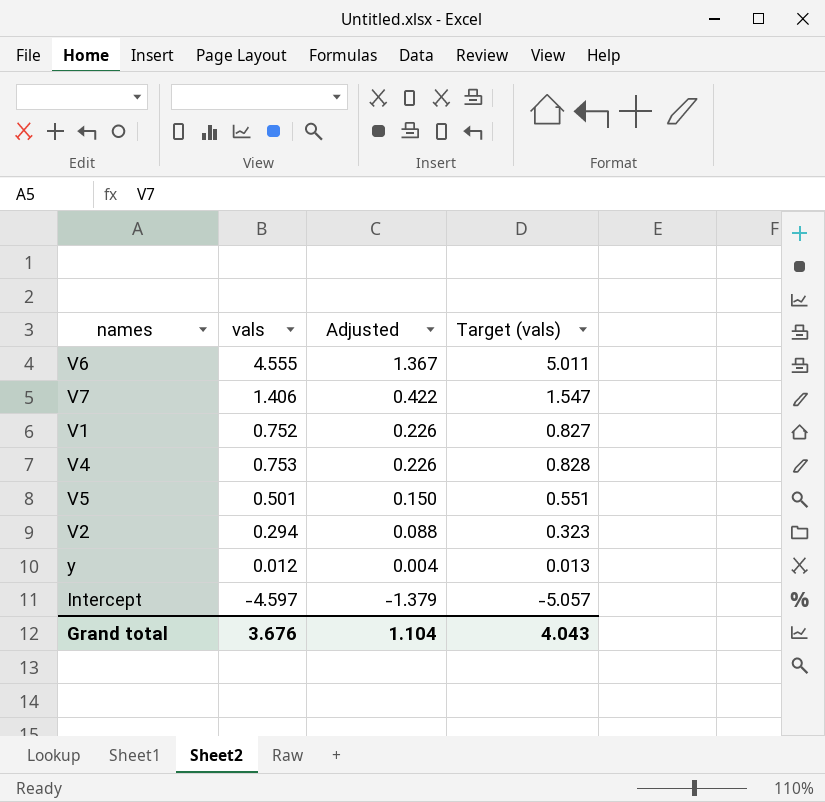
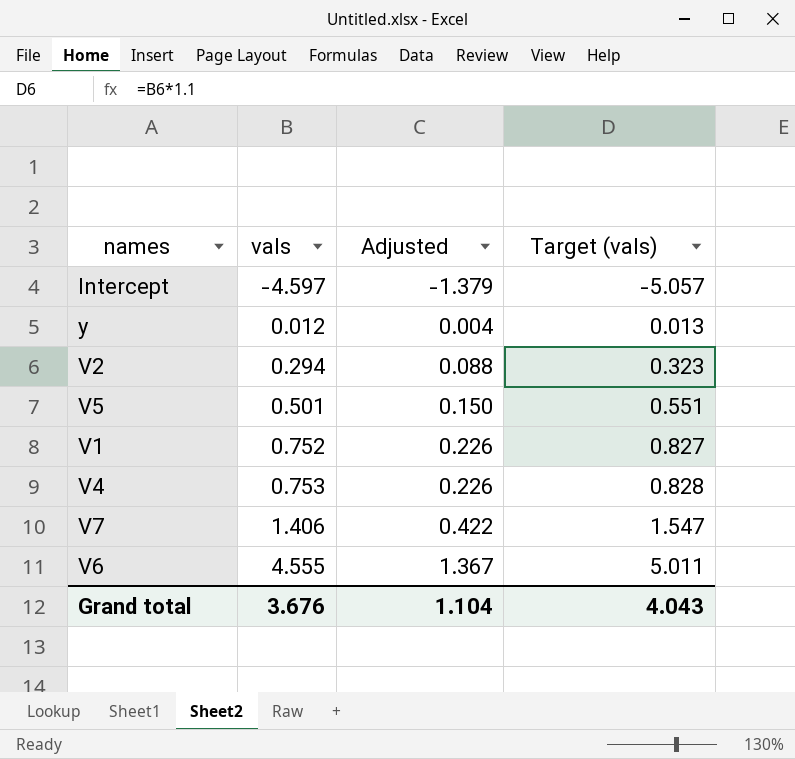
row order: Adjusted descending -> vals ascending

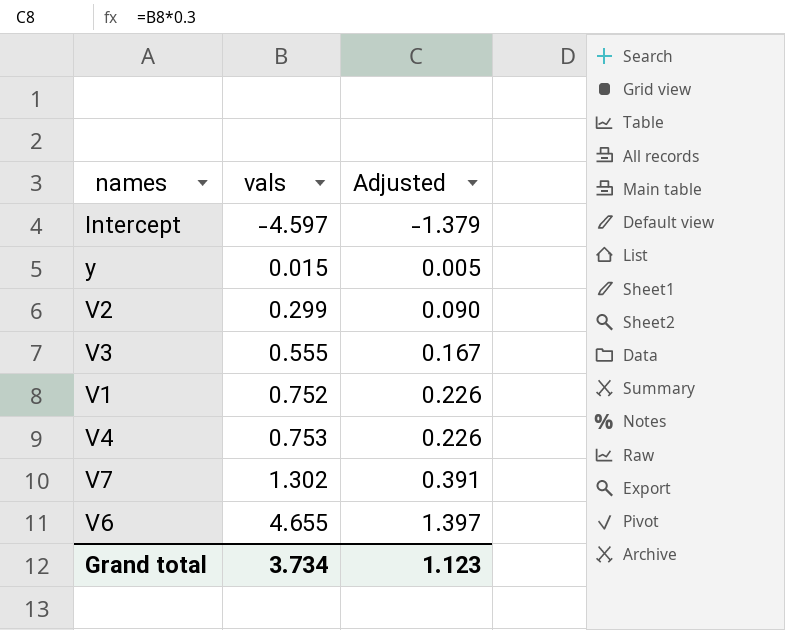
column Target (vals) | formula: [vals] * 1.1 -> none
row V5: 0.501 | 0.150 | 0.551 -> none
y | vals: 0.012 -> 0.015
y | Adjusted: 0.004 -> 0.005
V2 | vals: 0.294 -> 0.299
V2 | Adjusted: 0.088 -> 0.090
row V3: none -> 0.555 | 0.167
V7 | vals: 1.406 -> 1.302
V7 | Adjusted: 0.422 -> 0.391
V6 | vals: 4.555 -> 4.655
V6 | Adjusted: 1.367 -> 1.397
Grand total | vals: 3.676 -> 3.734
Grand total | Adjusted: 1.104 -> 1.123

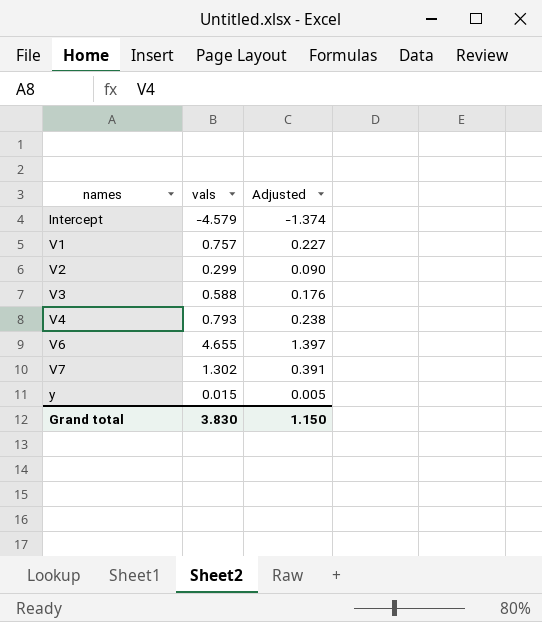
row order: vals ascending -> names ascending
Intercept | vals: -4.597 -> -4.579
Intercept | Adjusted: -1.379 -> -1.374
V1 | vals: 0.752 -> 0.757
V1 | Adjusted: 0.226 -> 0.227
V3 | vals: 0.555 -> 0.588
V3 | Adjusted: 0.167 -> 0.176
V4 | vals: 0.753 -> 0.793
V4 | Adjusted: 0.226 -> 0.238
Grand total | vals: 3.734 -> 3.830
Grand total | Adjusted: 1.123 -> 1.150

